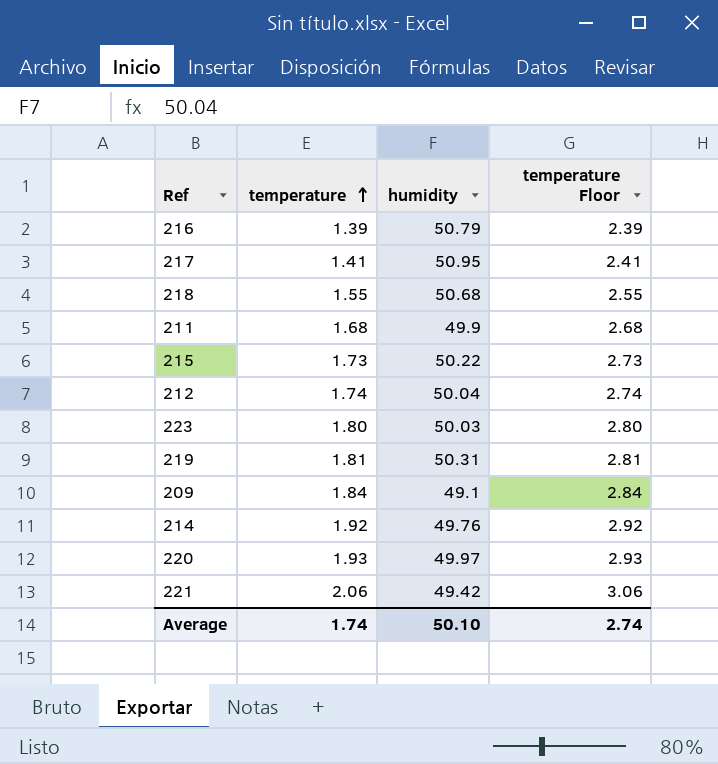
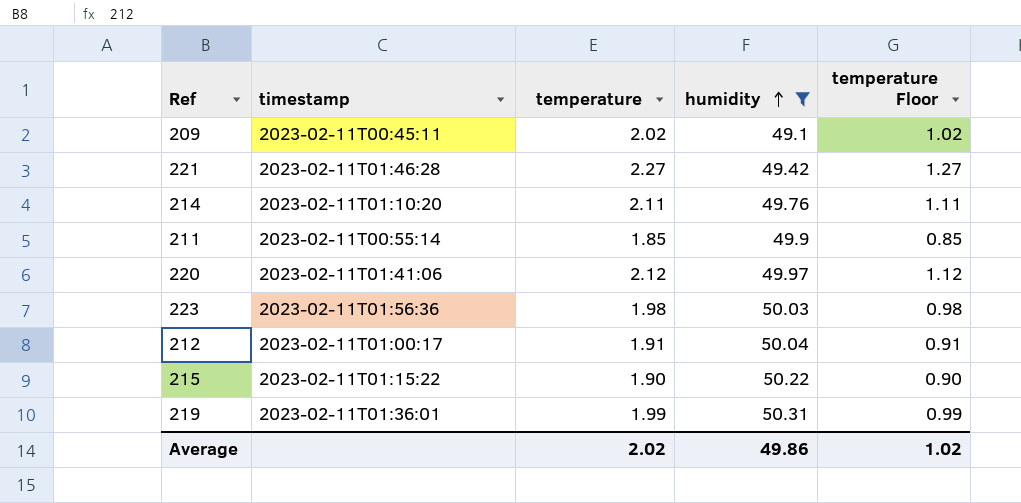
filter: none -> humidity <= 50.31
row order: temperature ascending -> humidity ascending
column timestamp | position: none -> 2
column temperature Floor | formula: [temperature] + 1 -> [temperature] - 1
209 | temperature: 1.84 -> 2.02
221 | temperature: 2.06 -> 2.27
214 | temperature: 1.92 -> 2.11
211 | temperature: 1.68 -> 1.85
220 | temperature: 1.93 -> 2.12
223 | temperature: 1.80 -> 1.98
212 | temperature: 1.74 -> 1.91
215 | temperature: 1.73 -> 1.90
219 | temperature: 1.81 -> 1.99
Average | temperature: 1.74 -> 2.02
Average | humidity: 50.10 -> 49.86
Average | temperature Floor: 2.74 -> 1.02

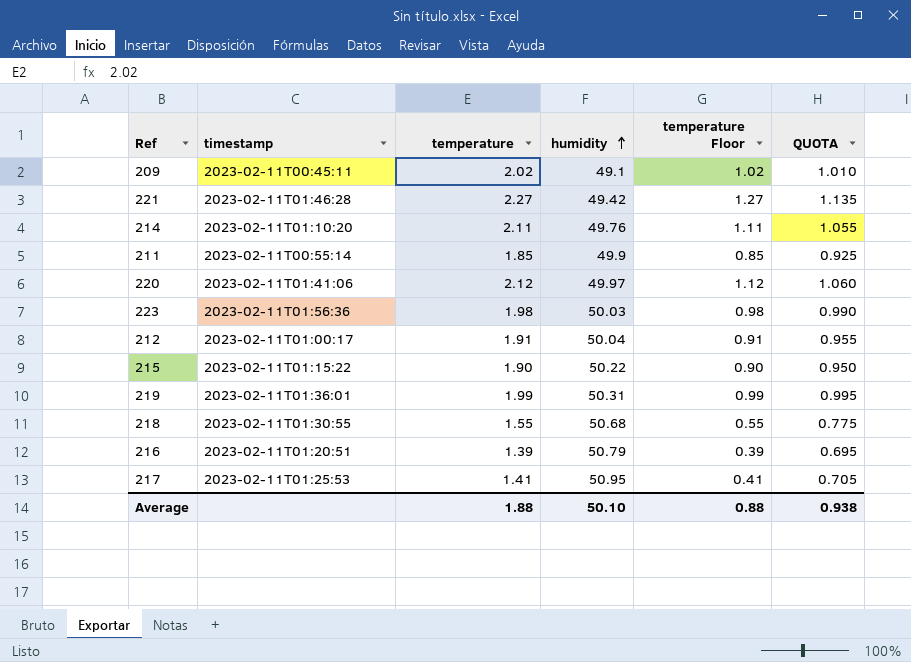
filter: humidity <= 50.31 -> none
column QUOTA | formula: none -> [temperature] * 0.5
Average | temperature: 2.02 -> 1.88
Average | humidity: 49.86 -> 50.10
Average | temperature Floor: 1.02 -> 0.88

